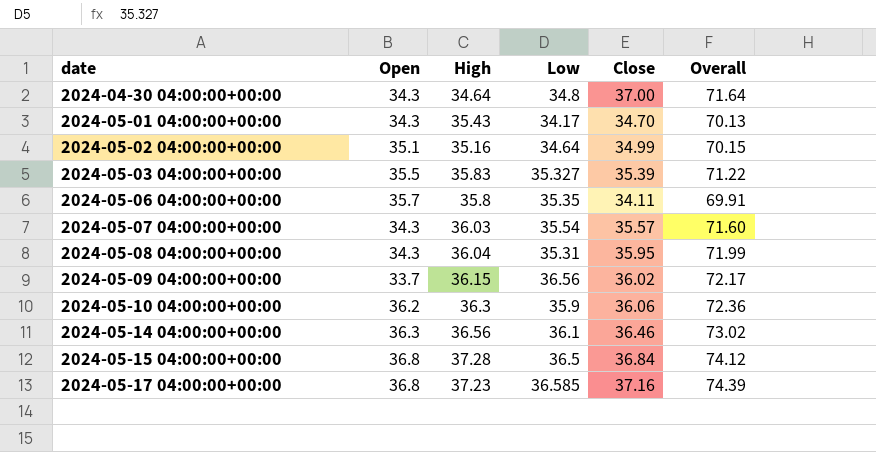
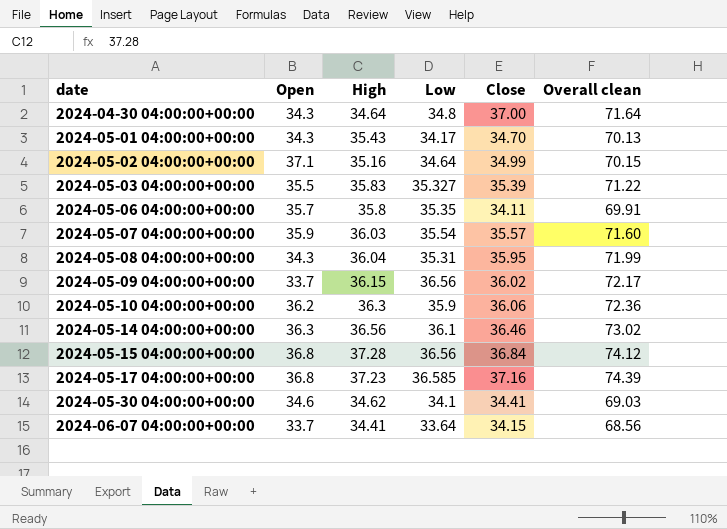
column name: Overall -> Overall clean
2024-05-02 04:00:00+00:00 | Open: 35.1 -> 37.1
2024-05-07 04:00:00+00:00 | Open: 34.3 -> 35.9
2024-05-15 04:00:00+00:00 | Low: 36.5 -> 36.56
row 2024-05-30 04:00:00+00:00: none -> 34.6 | 34.62 | 34.1 | 34.41 | 69.03
row 2024-06-07 04:00:00+00:00: none -> 33.7 | 34.41 | 33.64 | 34.15 | 68.56

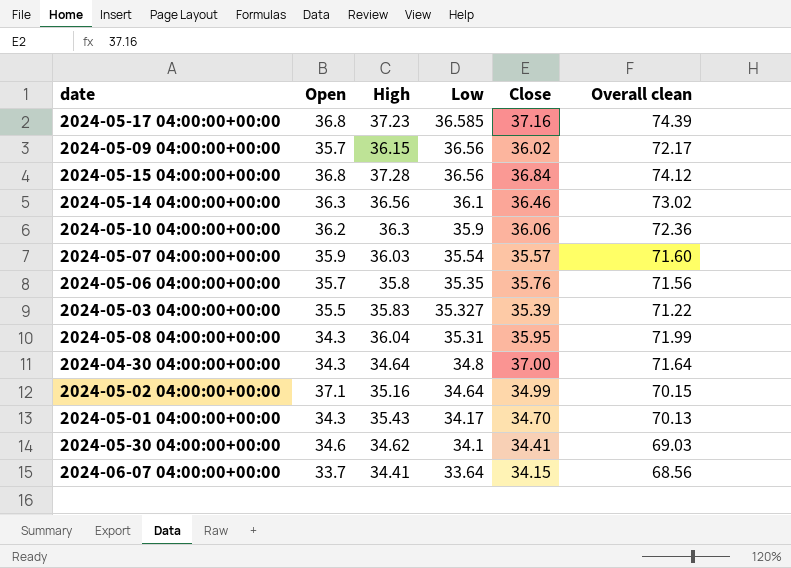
row order: date ascending -> Low descending
2024-05-09 04:00:00+00:00 | Open: 33.7 -> 35.7
2024-05-06 04:00:00+00:00 | Close: 34.11 -> 35.76
2024-05-06 04:00:00+00:00 | Overall clean: 69.91 -> 71.56

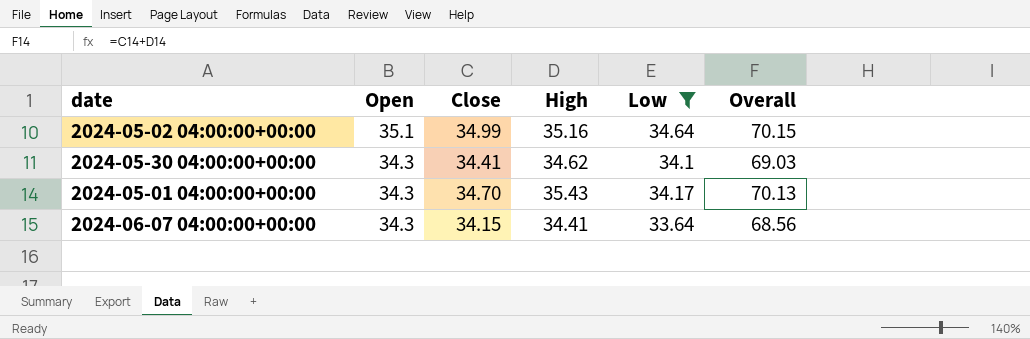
filter: none -> Low <= 34.64
row order: Low descending -> Open descending
column Close | position: 5 -> 3
column name: Overall clean -> Overall
2024-05-02 04:00:00+00:00 | Open: 37.1 -> 35.1
2024-05-30 04:00:00+00:00 | Open: 34.6 -> 34.3
2024-06-07 04:00:00+00:00 | Open: 33.7 -> 34.3

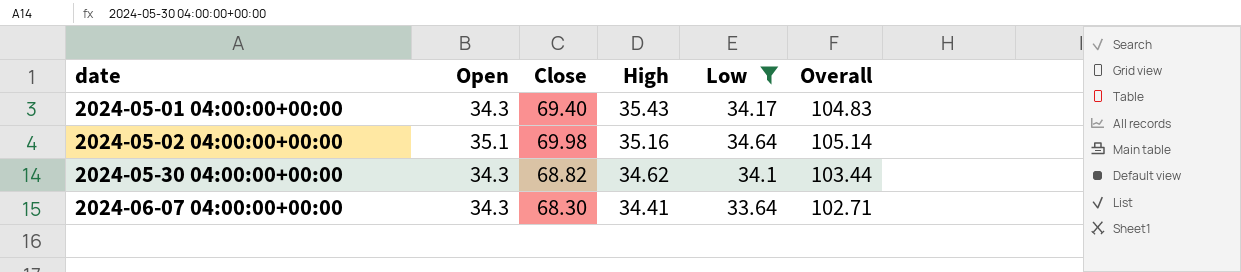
row order: Open descending -> date ascending
2024-05-01 04:00:00+00:00 | Close: 34.70 -> 69.40
2024-05-01 04:00:00+00:00 | Overall: 70.13 -> 104.83
2024-05-02 04:00:00+00:00 | Close: 34.99 -> 69.98
2024-05-02 04:00:00+00:00 | Overall: 70.15 -> 105.14
2024-05-30 04:00:00+00:00 | Close: 34.41 -> 68.82
2024-05-30 04:00:00+00:00 | Overall: 69.03 -> 103.44
2024-06-07 04:00:00+00:00 | Close: 34.15 -> 68.30
2024-06-07 04:00:00+00:00 | Overall: 68.56 -> 102.71

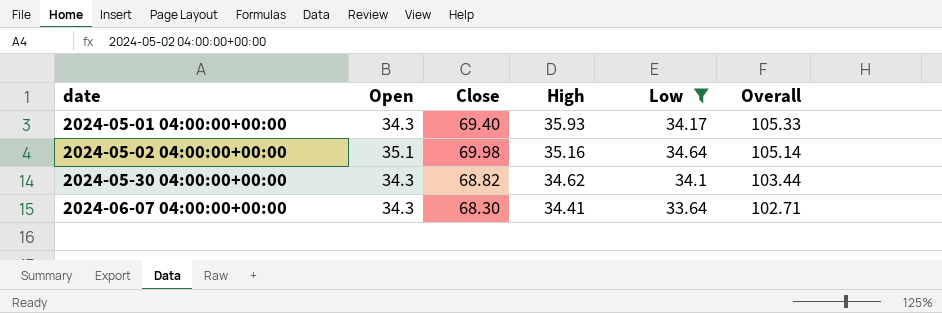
2024-05-01 04:00:00+00:00 | High: 35.43 -> 35.93
2024-05-01 04:00:00+00:00 | Overall: 104.83 -> 105.33

